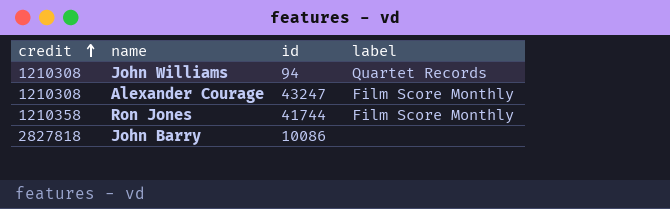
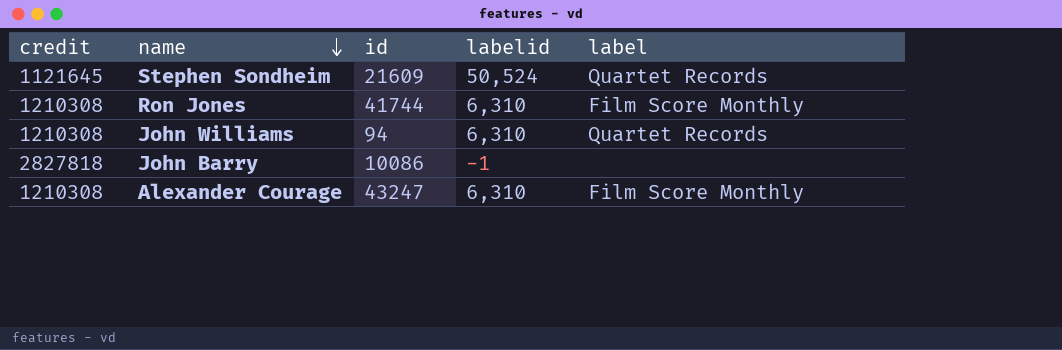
row order: credit ascending -> name descending
column labelid | position: none -> 4
row Stephen Sondheim: none -> 1121645 | 21609 | 50,524 | Quartet Records
Ron Jones | credit: 1210358 -> 1210308

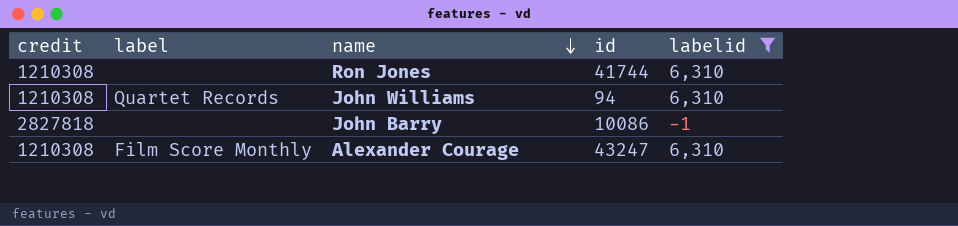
filter: none -> labelid != 50,524
column label | position: 5 -> 2
Ron Jones | label: Film Score Monthly -> none

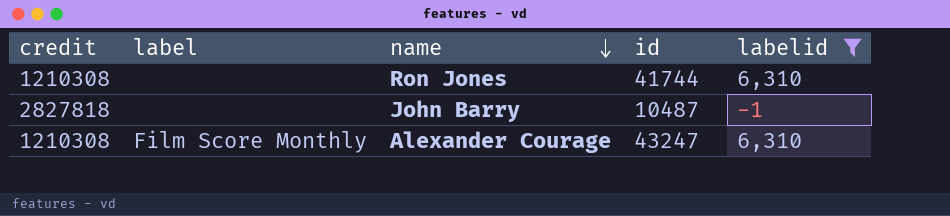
row John Williams: 1210308 | Quartet Records | 94 | 6,310 -> none
John Barry | id: 10086 -> 10487

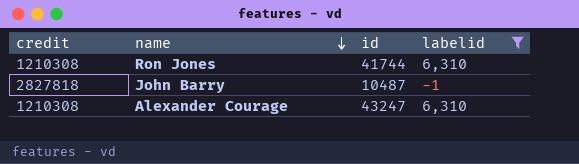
column label | position: 2 -> none

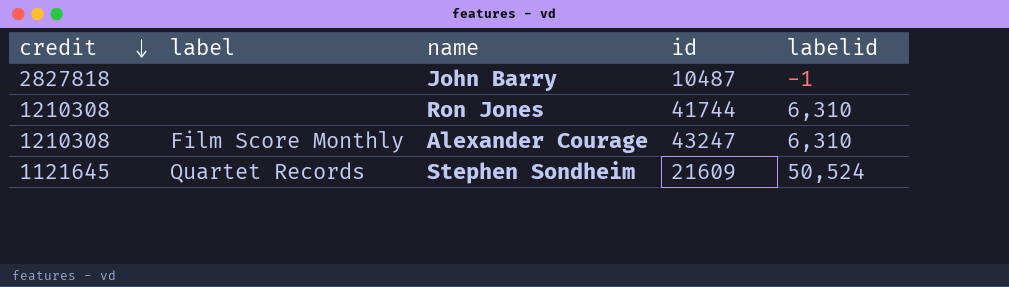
filter: labelid != 50,524 -> none
row order: name descending -> credit descending
column label | position: none -> 2

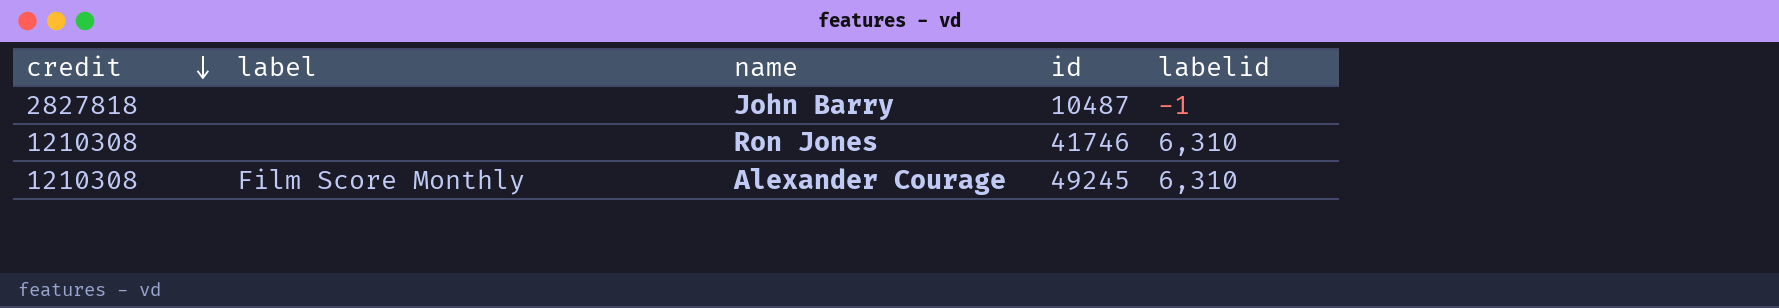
row Stephen Sondheim: 1121645 | Quartet Records | 21609 | 50,524 -> none
Ron Jones | id: 41744 -> 41746
Alexander Courage | id: 43247 -> 49245

